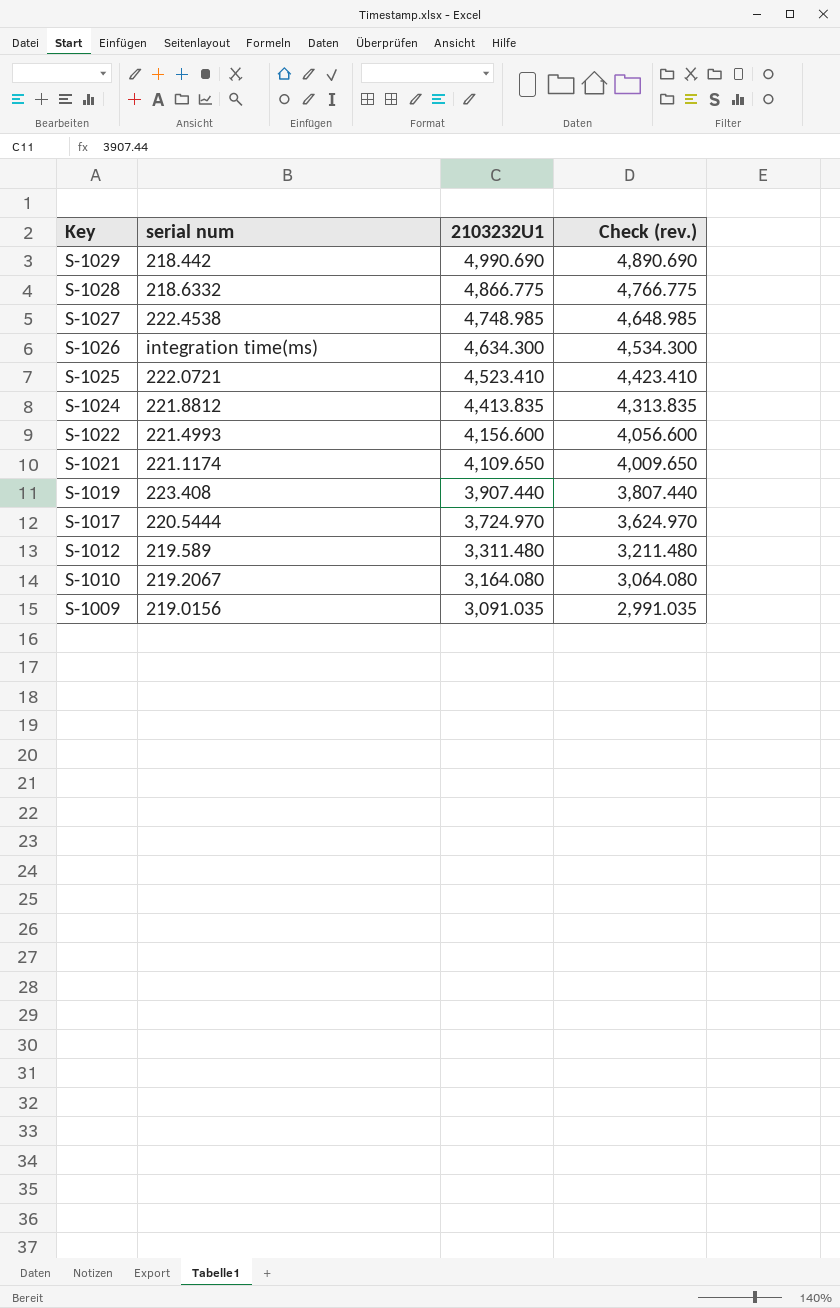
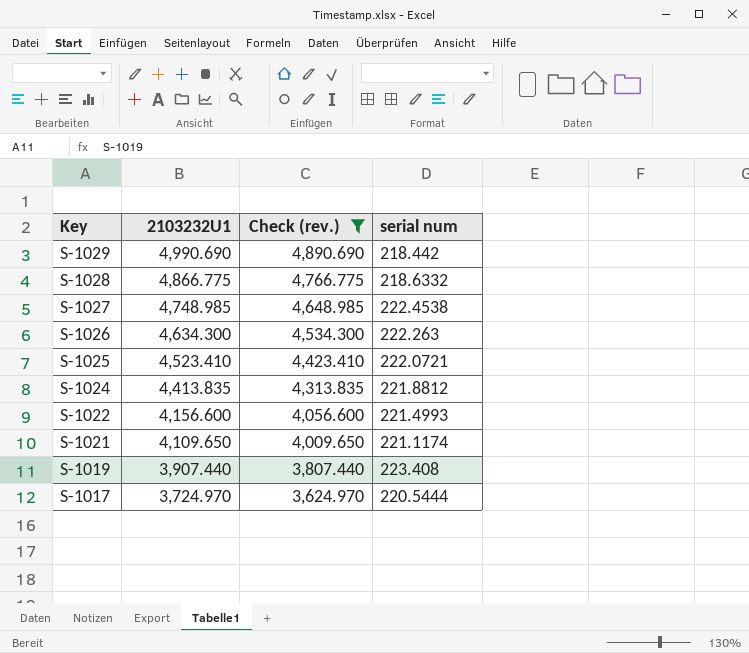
filter: none -> Check (rev.) >= 3,624.970
column serial num | position: 2 -> 4
S-1026 | serial num: integration time(ms) -> 222.263

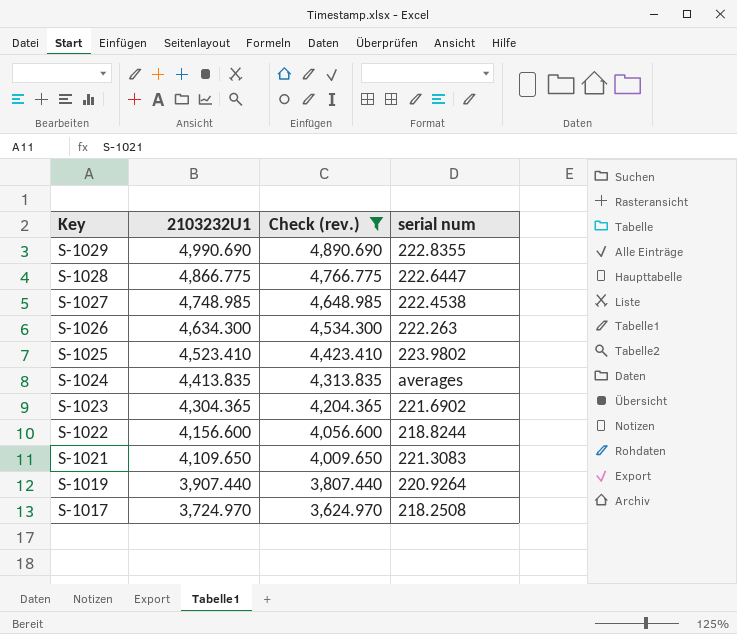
S-1029 | serial num: 218.442 -> 222.8355
S-1028 | serial num: 218.6332 -> 222.6447
S-1025 | serial num: 222.0721 -> 223.9802
S-1024 | serial num: 221.8812 -> averages
row S-1023: none -> 4,304.365 | 4,204.365 | 221.6902
S-1022 | serial num: 221.4993 -> 218.8244
S-1021 | serial num: 221.1174 -> 221.3083
S-1019 | serial num: 223.408 -> 220.9264
S-1017 | serial num: 220.5444 -> 218.2508

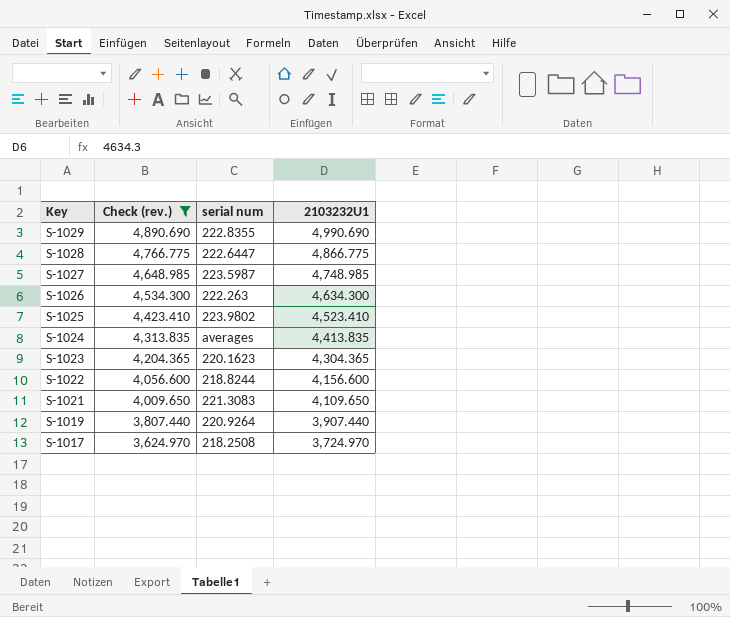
column 2103232U1 | position: 2 -> 4
S-1027 | serial num: 222.4538 -> 223.5987
S-1023 | serial num: 221.6902 -> 220.1623

